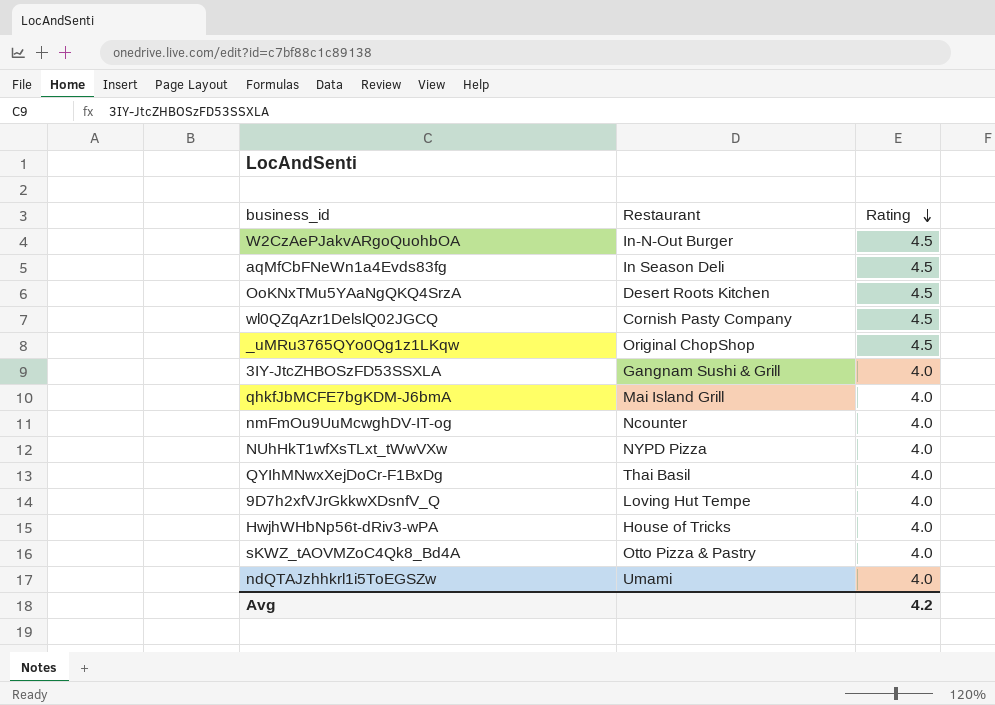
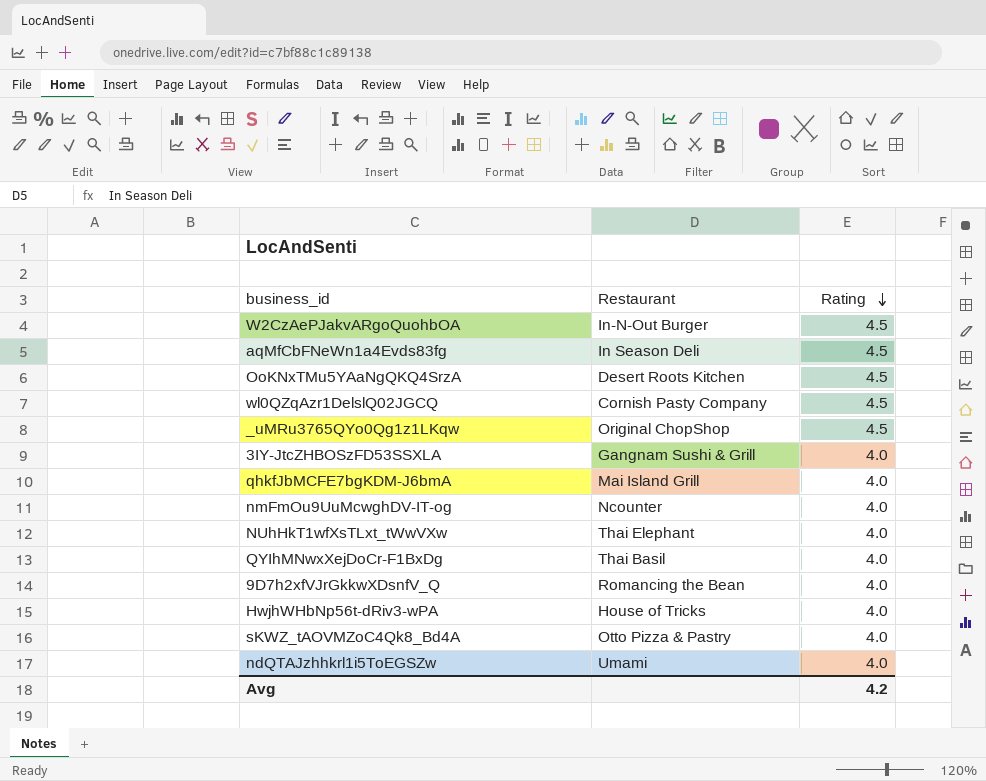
NUhHkT1wfXsTLxt_tWwVXw | Restaurant: NYPD Pizza -> Thai Elephant
9D7h2xfVJrGkkwXDsnfV_Q | Restaurant: Loving Hut Tempe -> Romancing the Bean

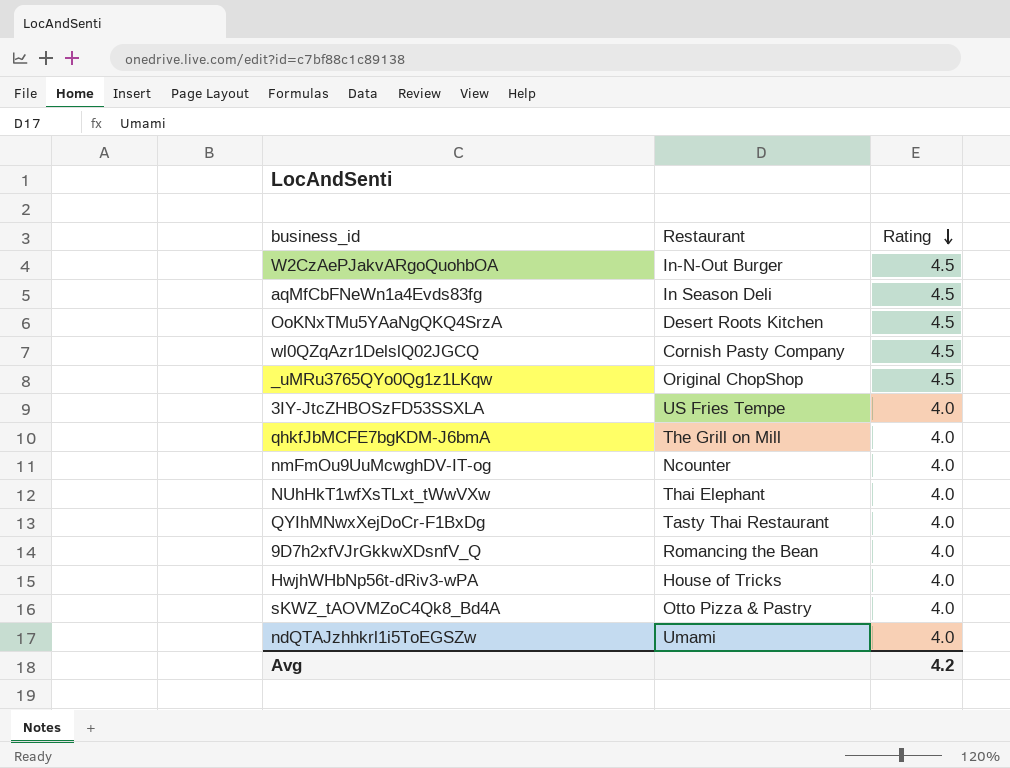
3IY-JtcZHBOSzFD53SSXLA | Restaurant: Gangnam Sushi & Grill -> US Fries Tempe
qhkfJbMCFE7bgKDM-J6bmA | Restaurant: Mai Island Grill -> The Grill on Mill
QYIhMNwxXejDoCr-F1BxDg | Restaurant: Thai Basil -> Tasty Thai Restaurant

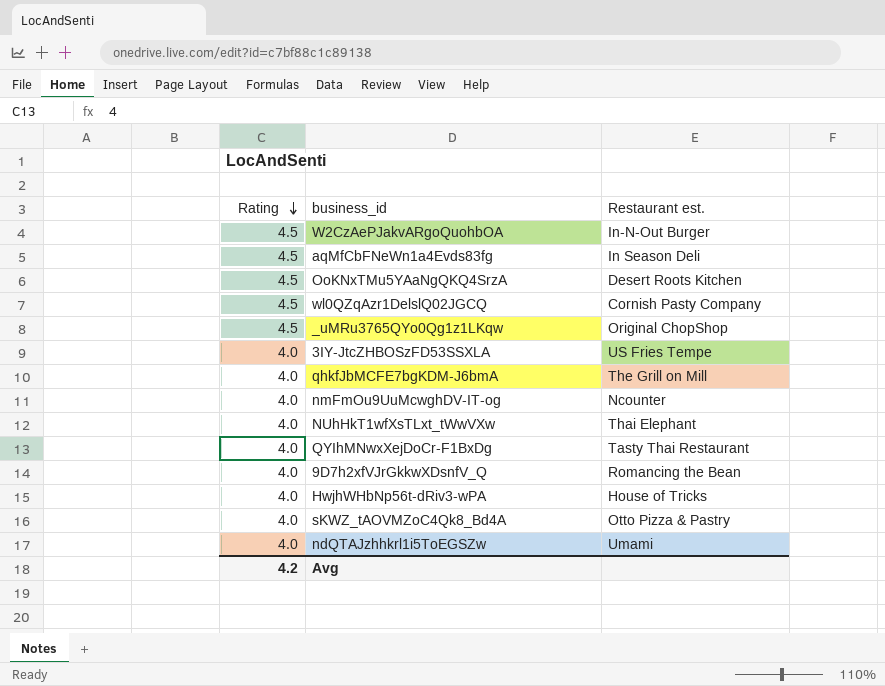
column Rating | position: 3 -> 1
column name: Restaurant -> Restaurant est.

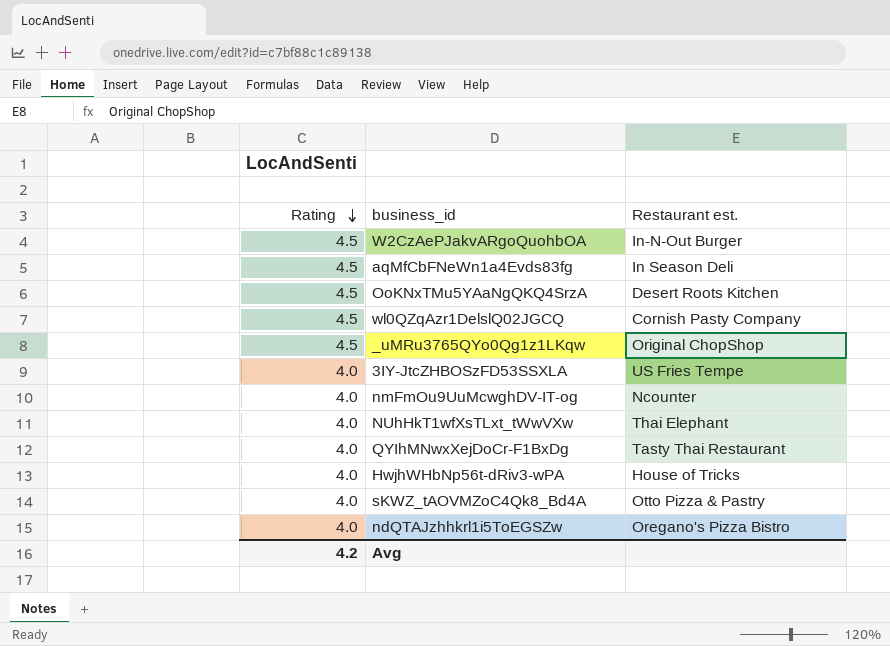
row qhkfJbMCFE7bgKDM-J6bmA: 4.0 | The Grill on Mill -> none
row 9D7h2xfVJrGkkwXDsnfV_Q: 4.0 | Romancing the Bean -> none
ndQTAJzhhkrl1i5ToEGSZw | Restaurant est.: Umami -> Oregano's Pizza Bistro

